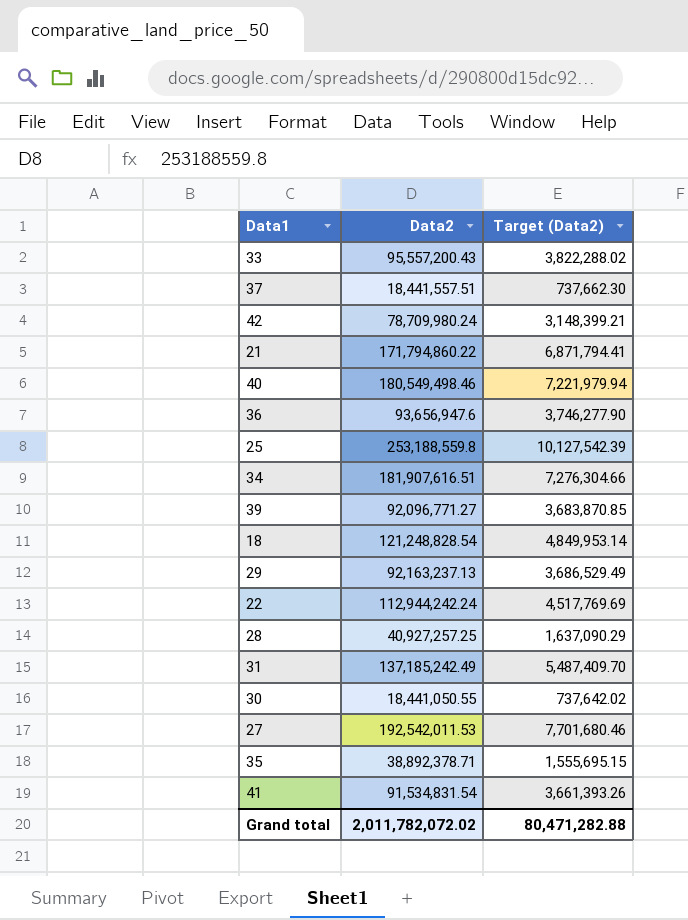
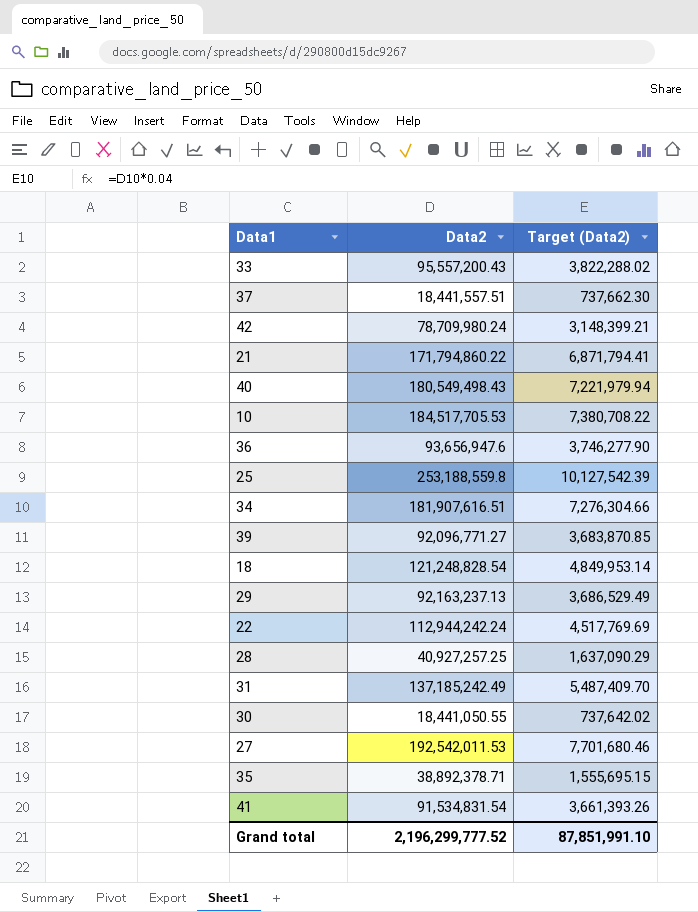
40 | Data2: 180,549,498.46 -> 180,549,498.43
row 10: none -> 184,517,705.53 | 7,380,708.22
Grand total | Data2: 2,011,782,072.02 -> 2,196,299,777.52
Grand total | Target (Data2): 80,471,282.88 -> 87,851,991.10

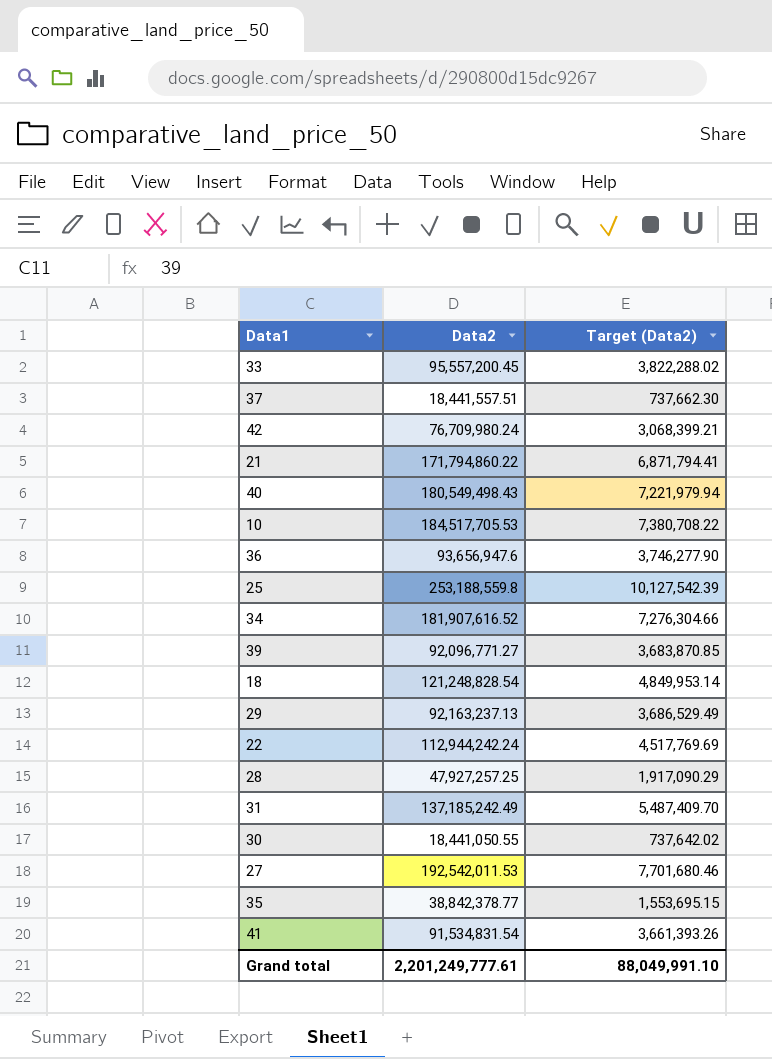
33 | Data2: 95,557,200.43 -> 95,557,200.45
42 | Data2: 78,709,980.24 -> 76,709,980.24
42 | Target (Data2): 3,148,399.21 -> 3,068,399.21
34 | Data2: 181,907,616.51 -> 181,907,616.52
28 | Data2: 40,927,257.25 -> 47,927,257.25
28 | Target (Data2): 1,637,090.29 -> 1,917,090.29
35 | Data2: 38,892,378.71 -> 38,842,378.77
35 | Target (Data2): 1,555,695.15 -> 1,553,695.15
Grand total | Data2: 2,196,299,777.52 -> 2,201,249,777.61
Grand total | Target (Data2): 87,851,991.10 -> 88,049,991.10

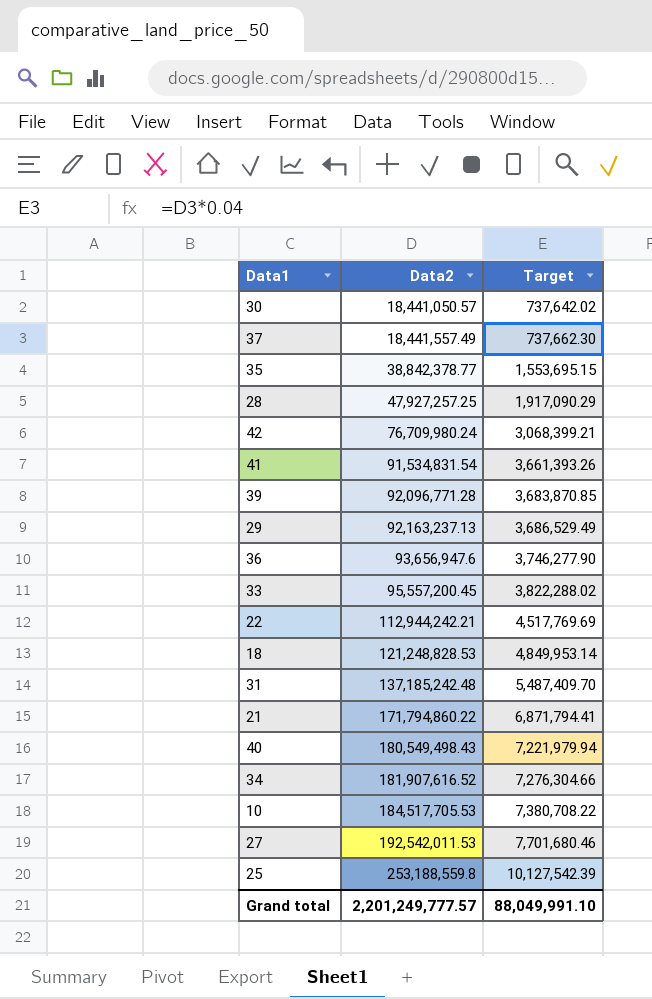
row order: none -> Data2 ascending
column name: Target (Data2) -> Target
30 | Data2: 18,441,050.55 -> 18,441,050.57
37 | Data2: 18,441,557.51 -> 18,441,557.49
39 | Data2: 92,096,771.27 -> 92,096,771.28
22 | Data2: 112,944,242.24 -> 112,944,242.21
18 | Data2: 121,248,828.54 -> 121,248,828.53
31 | Data2: 137,185,242.49 -> 137,185,242.48
Grand total | Data2: 2,201,249,777.61 -> 2,201,249,777.57

